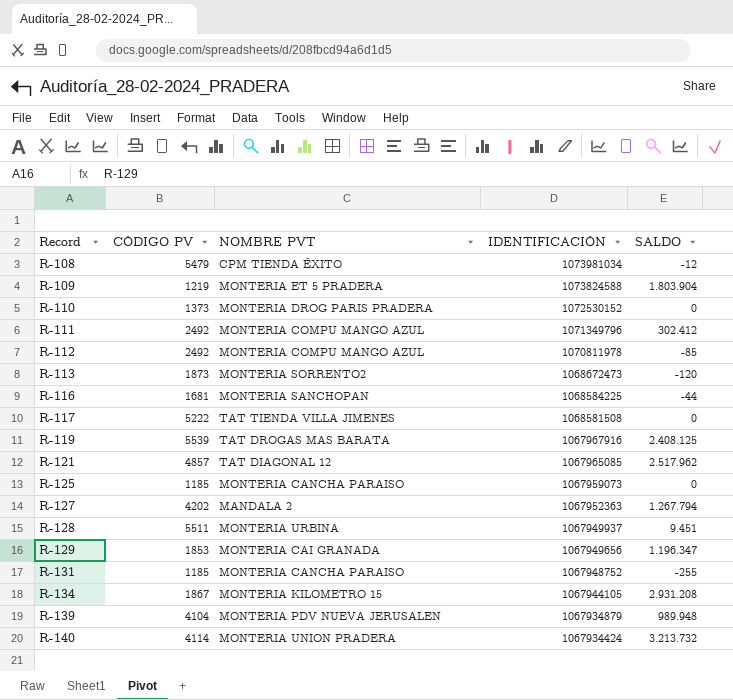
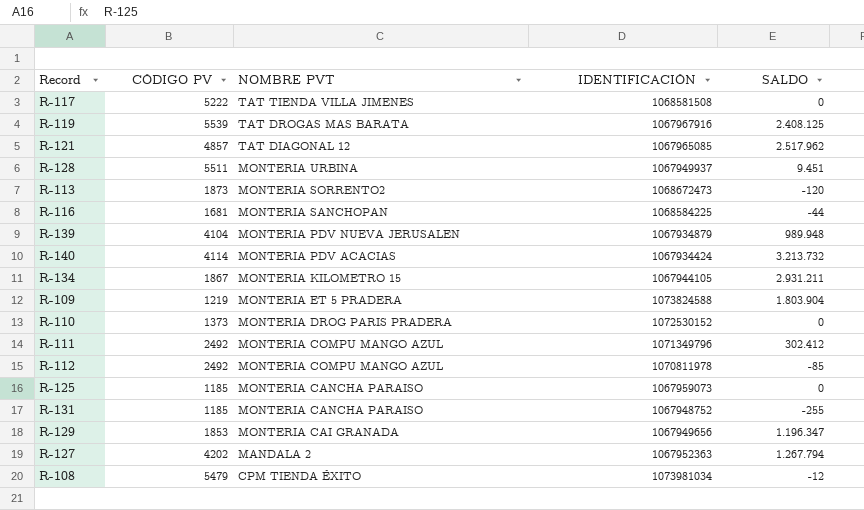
row order: Record ascending -> NOMBRE PVT descending
R-140 | NOMBRE PVT: MONTERIA UNION PRADERA -> MONTERIA PDV ACACIAS
R-134 | SALDO: 2.931.208 -> 2.931.211

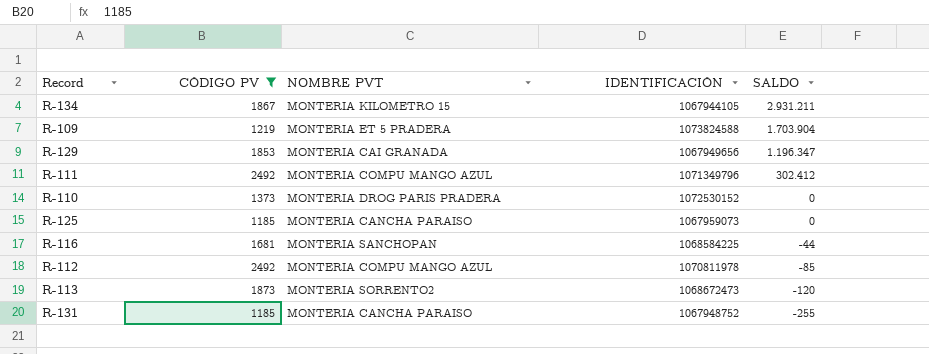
filter: none -> CÓDIGO PV <= 2492
row order: NOMBRE PVT descending -> SALDO descending
R-109 | SALDO: 1.803.904 -> 1.703.904

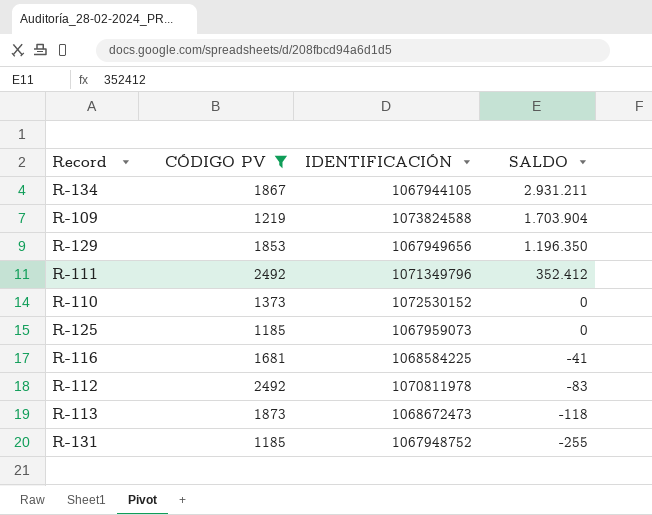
column NOMBRE PVT | position: 3 -> none
R-129 | SALDO: 1.196.347 -> 1.196.350
R-111 | SALDO: 302.412 -> 352.412
R-116 | SALDO: -44 -> -41
R-112 | SALDO: -85 -> -83
R-113 | SALDO: -120 -> -118

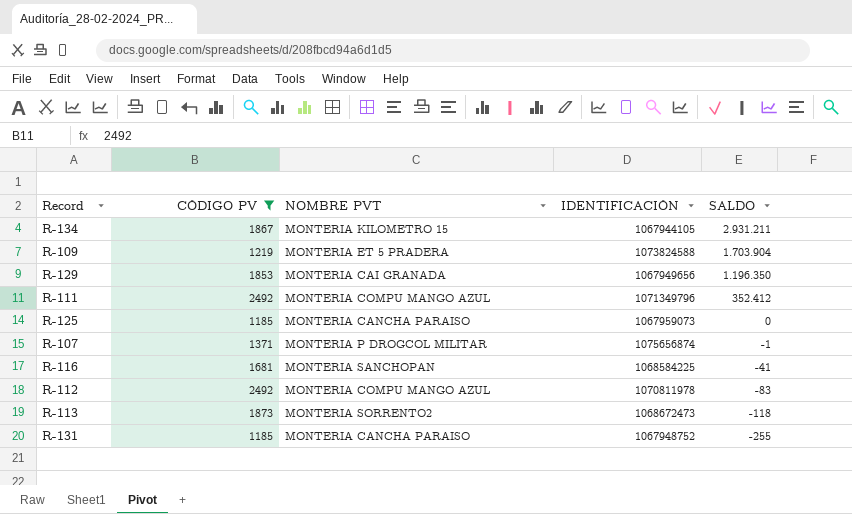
column NOMBRE PVT | position: none -> 3
row R-110: 1373 | 1072530152 | 0 -> none
row R-107: none -> 1371 | MONTERIA P DROGCOL MILITAR | 1075656874 | -1

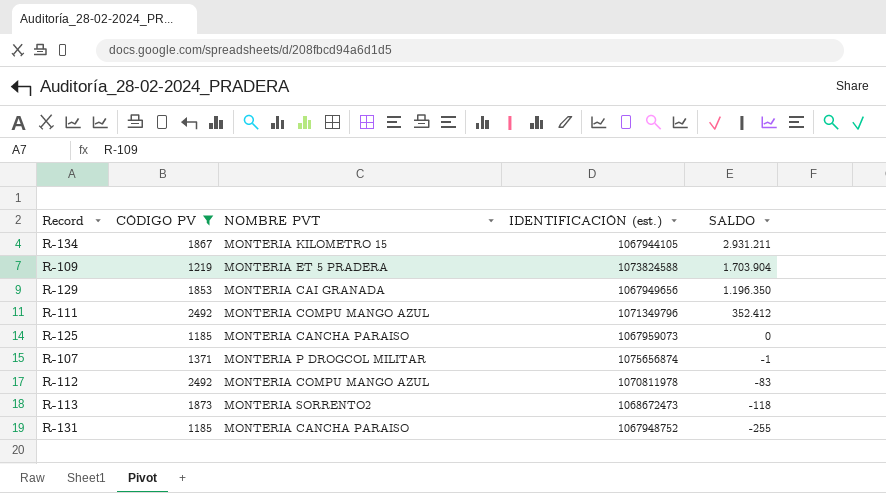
column name: IDENTIFICACIÓN -> IDENTIFICACIÓN (est.)
row R-116: 1681 | MONTERIA SANCHOPAN | 1068584225 | -41 -> none

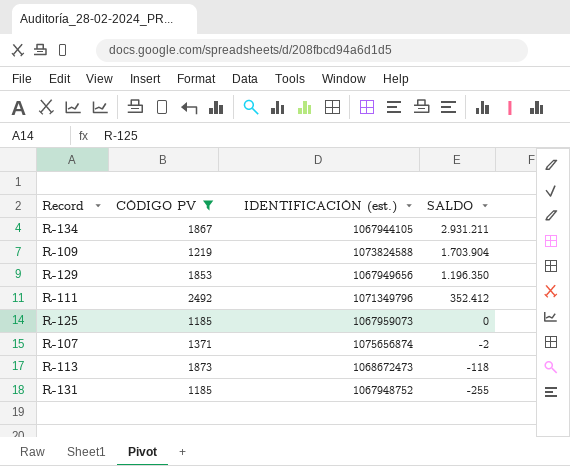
column NOMBRE PVT | position: 3 -> none
row R-112: 2492 | MONTERIA COMPU MANGO AZUL | 1070811978 | -83 -> none
R-107 | SALDO: -1 -> -2

